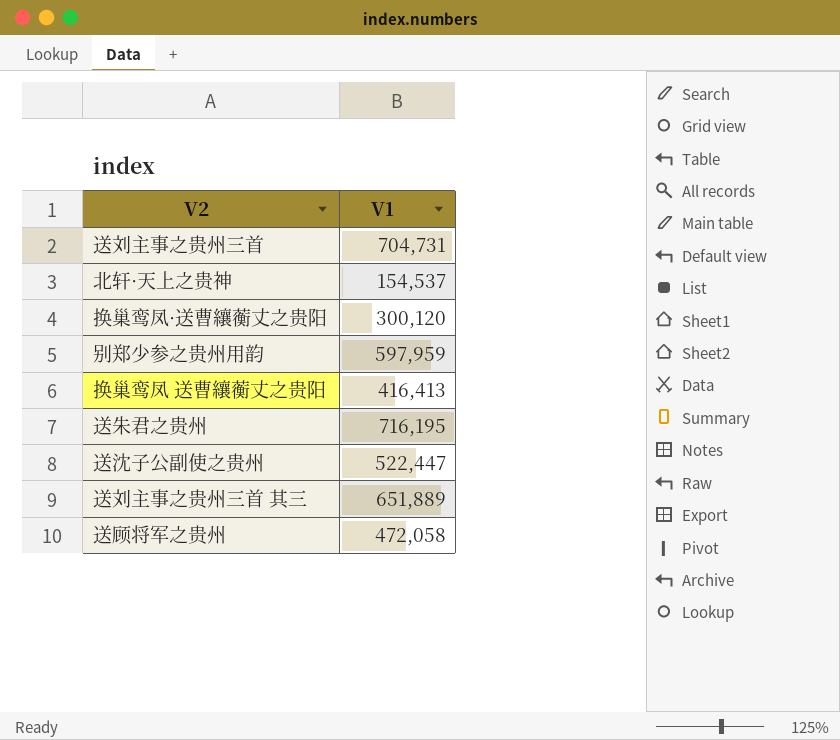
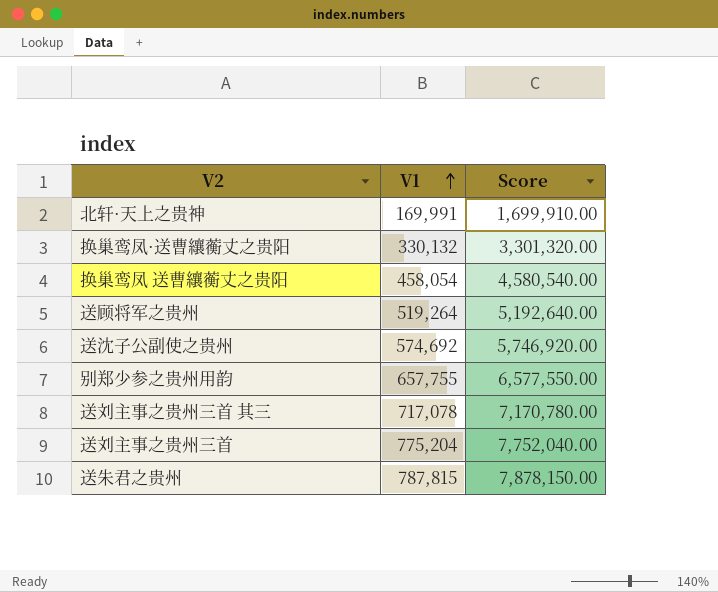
row order: none -> V1 ascending
column Score | formula: none -> [V1] * 10
北轩·天上之贵神 | V1: 154,537 -> 169,991
换巢鸾凤·送曹纕蘅丈之贵阳 | V1: 300,120 -> 330,132
换巢鸾凤 送曹纕蘅丈之贵阳 | V1: 416,413 -> 458,054
送顾将军之贵州 | V1: 472,058 -> 519,264
送沈子公副使之贵州 | V1: 522,447 -> 574,692
别郑少参之贵州用韵 | V1: 597,959 -> 657,755
送刘主事之贵州三首 其三 | V1: 651,889 -> 717,078
送刘主事之贵州三首 | V1: 704,731 -> 775,204
送朱君之贵州 | V1: 716,195 -> 787,815

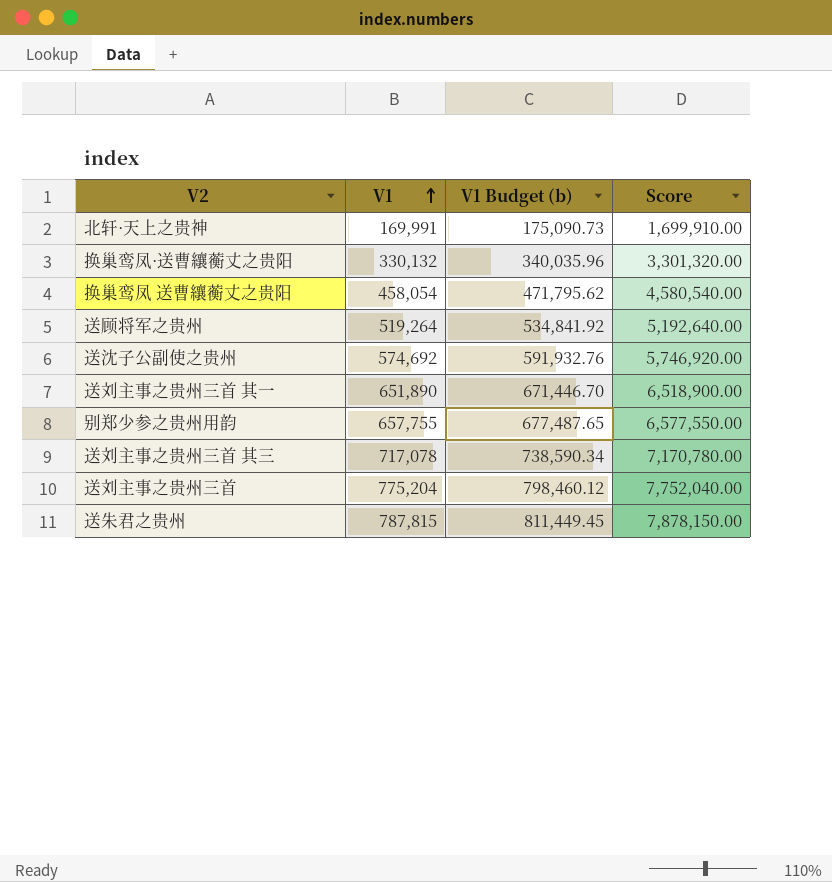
column V1 Budget (b) | formula: none -> [V1] * 1.03
row 送刘主事之贵州三首 其一: none -> 651,890 | 671,446.70 | 6,518,900.00

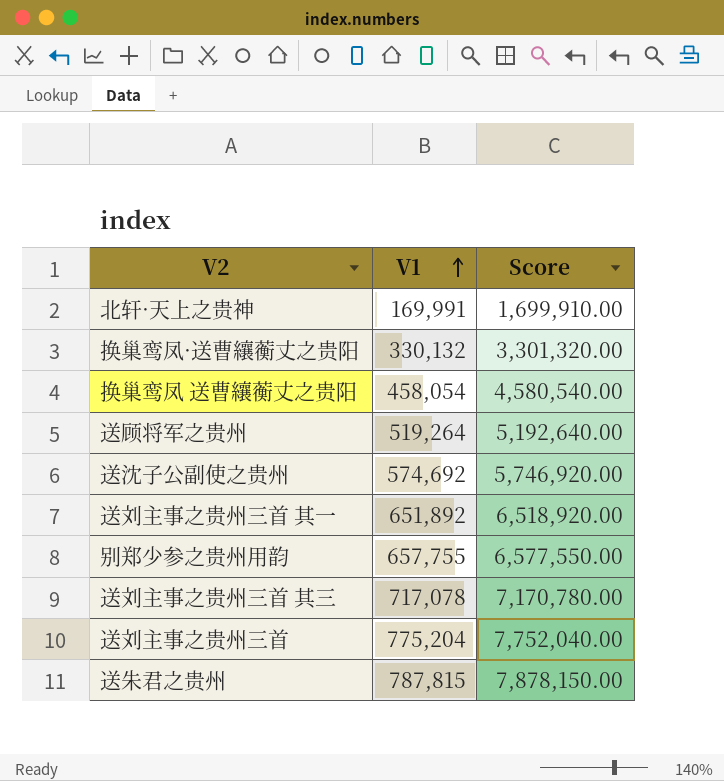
column V1 Budget (b) | formula: [V1] * 1.03 -> none
送刘主事之贵州三首 其一 | V1: 651,890 -> 651,892
送刘主事之贵州三首 其一 | Score: 6,518,900.00 -> 6,518,920.00

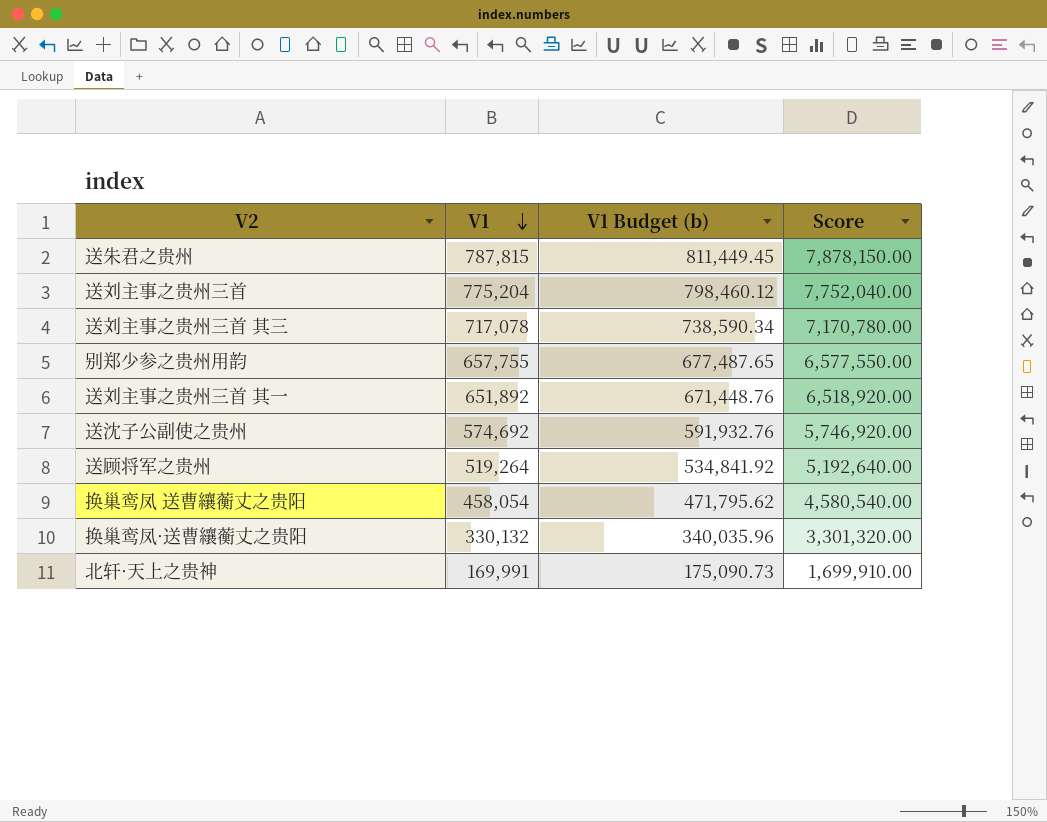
row order: V1 ascending -> V1 descending
column V1 Budget (b) | formula: none -> [V1] * 1.03

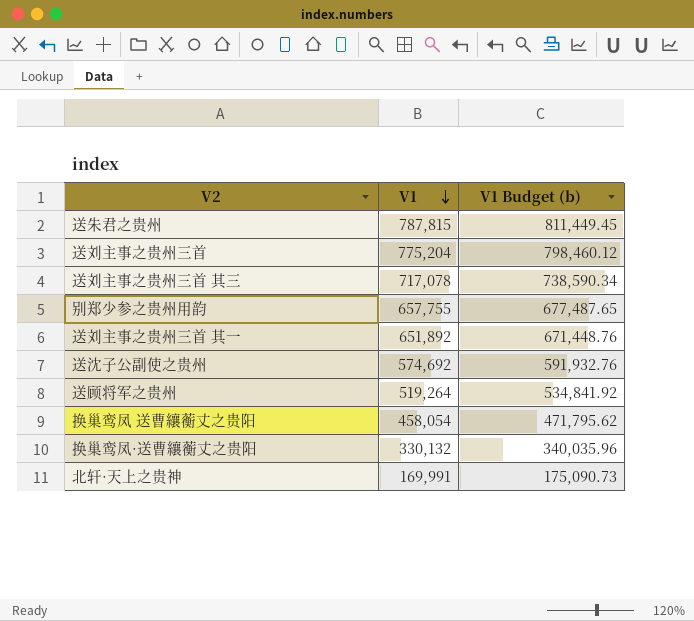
column Score | formula: [V1] * 10 -> none

